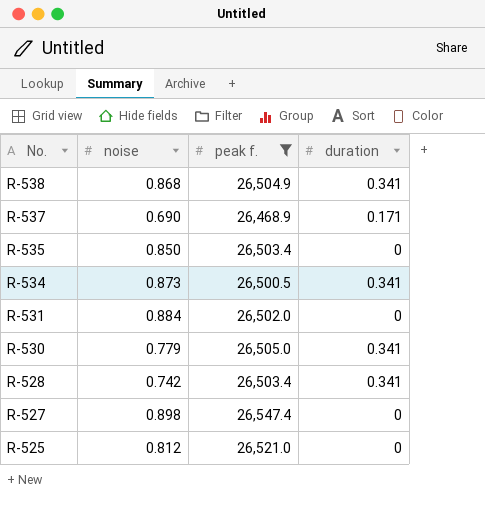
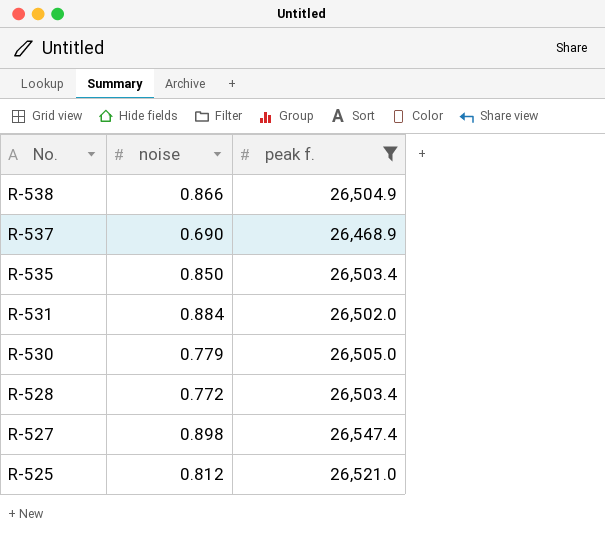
column duration | position: 4 -> none
row R-534: 0.873 | 26,500.5 | 0.341 -> none
R-538 | noise: 0.868 -> 0.866
R-528 | noise: 0.742 -> 0.772

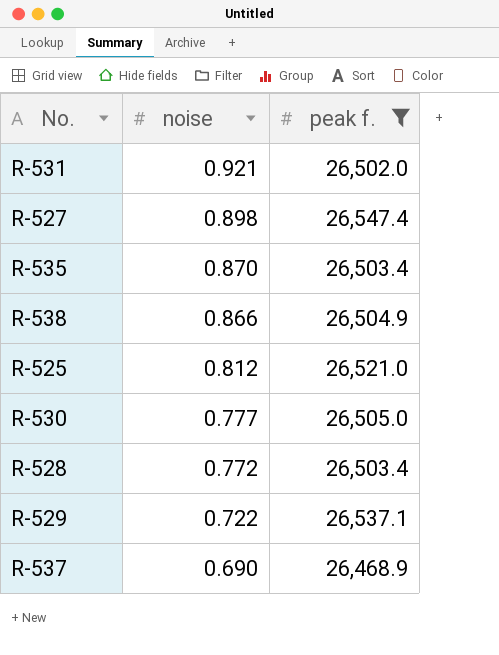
row order: No. descending -> noise descending
R-531 | noise: 0.884 -> 0.921
R-535 | noise: 0.850 -> 0.870
R-530 | noise: 0.779 -> 0.777
row R-529: none -> 0.722 | 26,537.1

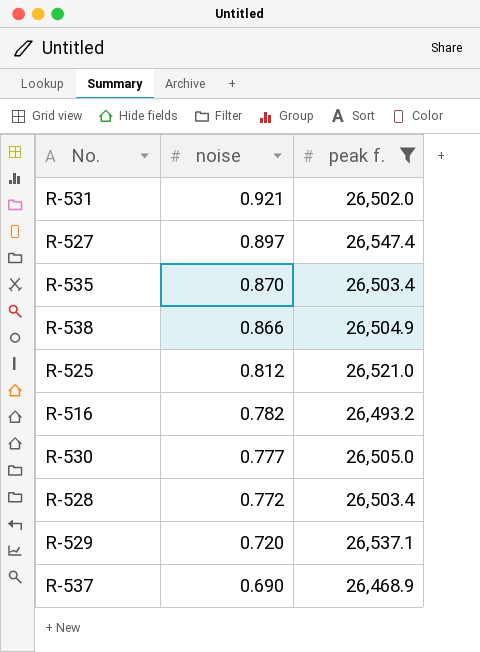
R-527 | noise: 0.898 -> 0.897
row R-516: none -> 0.782 | 26,493.2
R-529 | noise: 0.722 -> 0.720

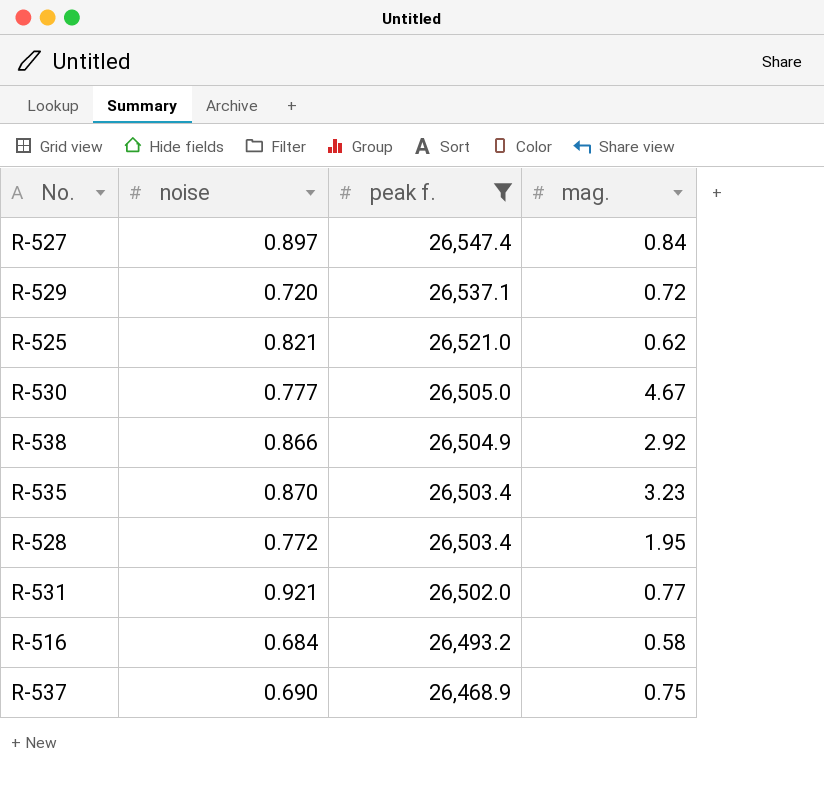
row order: noise descending -> peak f. descending
column mag. | position: none -> 4
R-525 | noise: 0.812 -> 0.821
R-516 | noise: 0.782 -> 0.684

